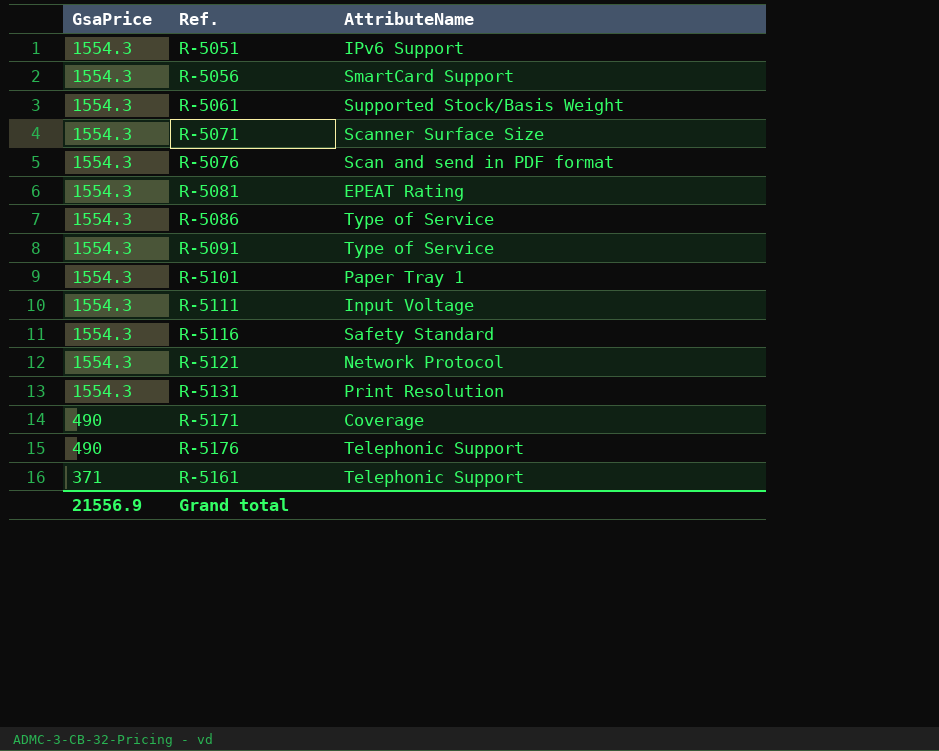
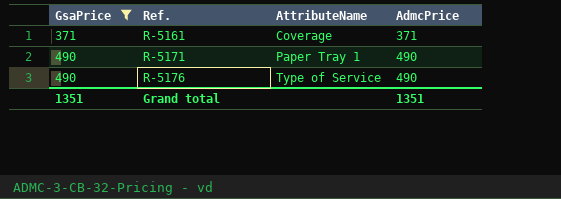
filter: none -> GsaPrice != 1554.3
row order: GsaPrice descending -> GsaPrice ascending
column AdmcPrice | position: none -> 4
R-5161 | AttributeName: Telephonic Support -> Coverage
R-5171 | AttributeName: Coverage -> Paper Tray 1
R-5176 | AttributeName: Telephonic Support -> Type of Service
Grand total | GsaPrice: 21556.9 -> 1351

